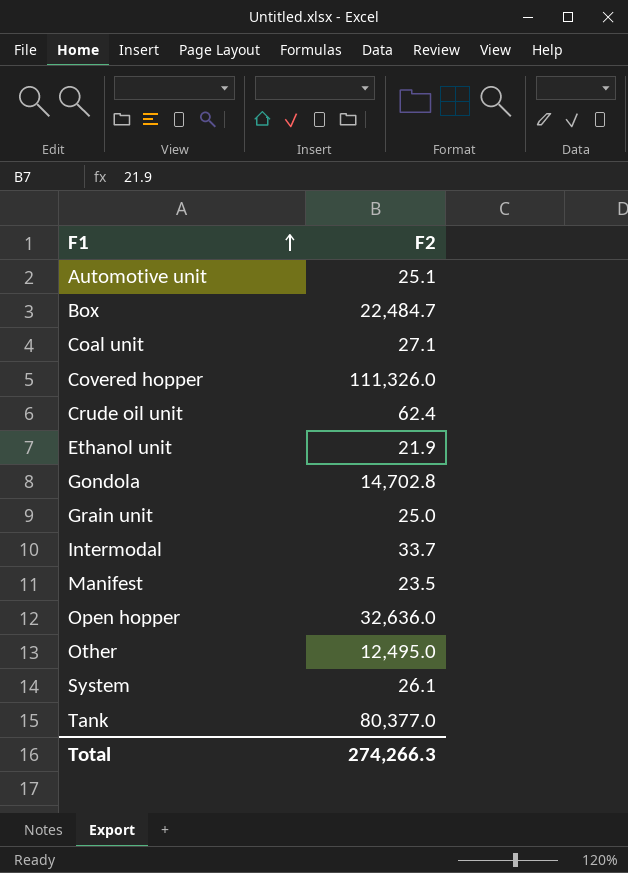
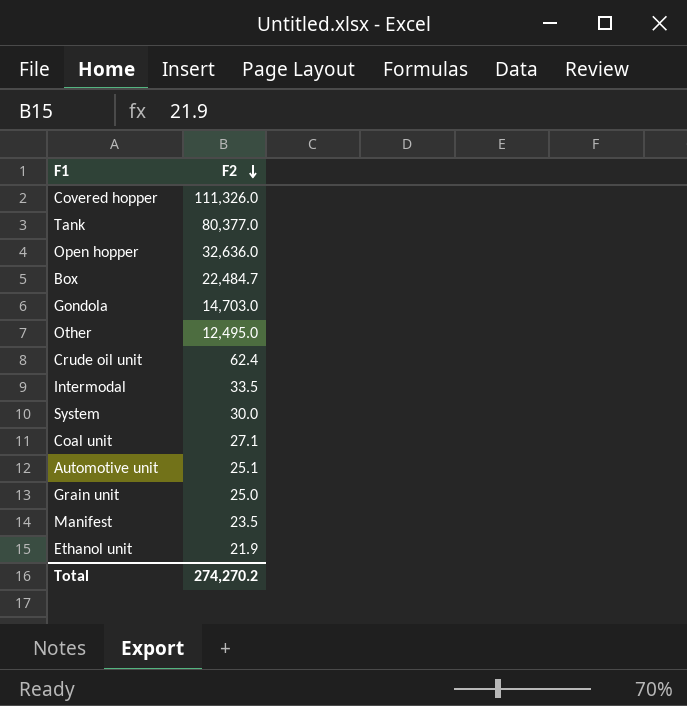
row order: F1 ascending -> F2 descending
Gondola | F2: 14,702.8 -> 14,703.0
Intermodal | F2: 33.7 -> 33.5
System | F2: 26.1 -> 30.0
Total | F2: 274,266.3 -> 274,270.2

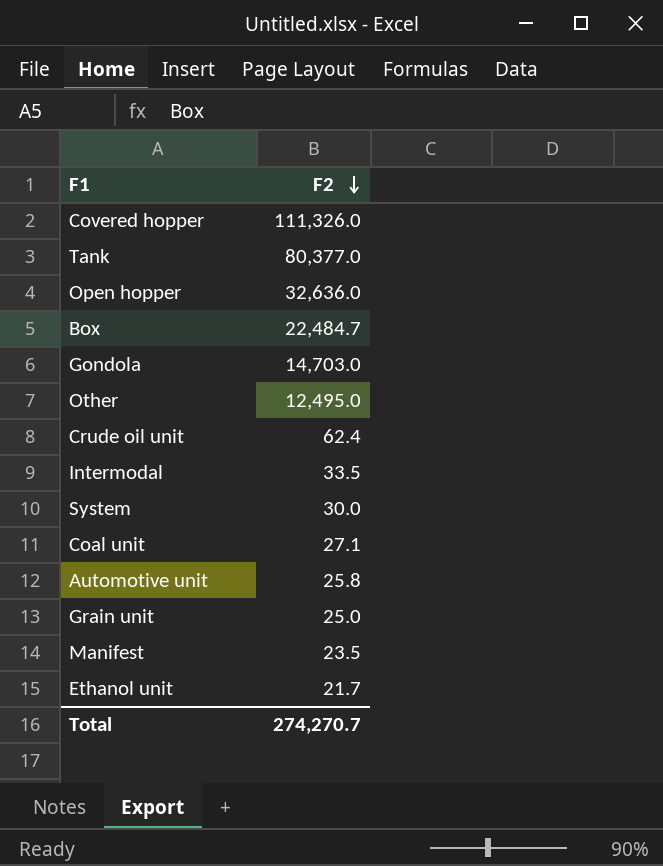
Automotive unit | F2: 25.1 -> 25.8
Ethanol unit | F2: 21.9 -> 21.7
Total | F2: 274,270.2 -> 274,270.7

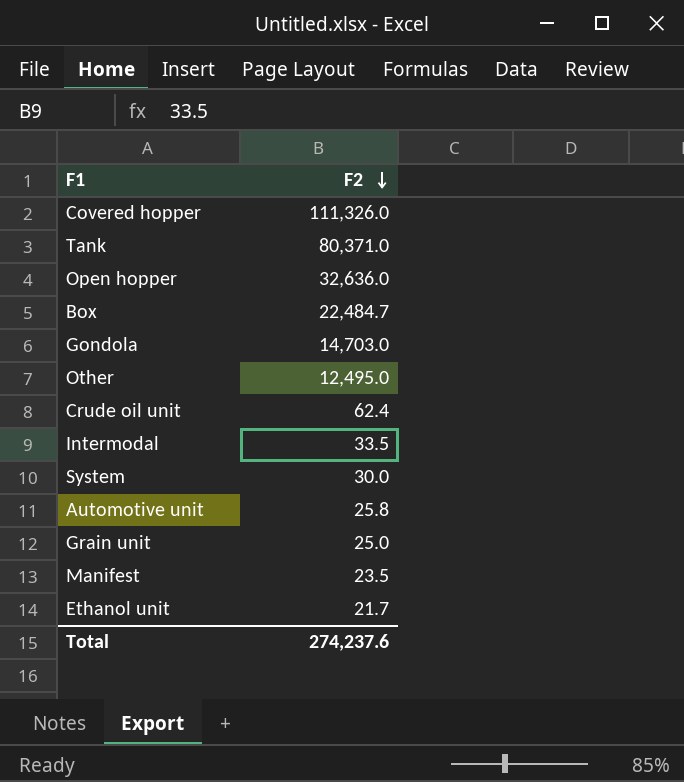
row Coal unit: 27.1 -> none
Tank | F2: 80,377.0 -> 80,371.0
Total | F2: 274,270.7 -> 274,237.6

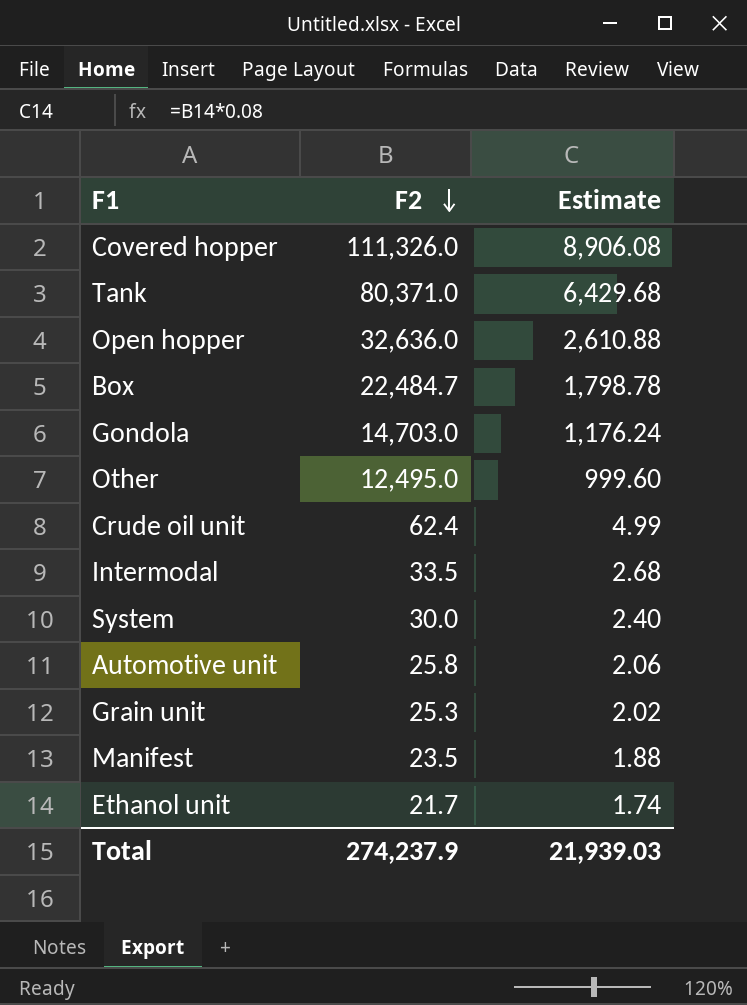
column Estimate | formula: none -> [F2] * 0.08
Grain unit | F2: 25.0 -> 25.3
Total | F2: 274,237.6 -> 274,237.9

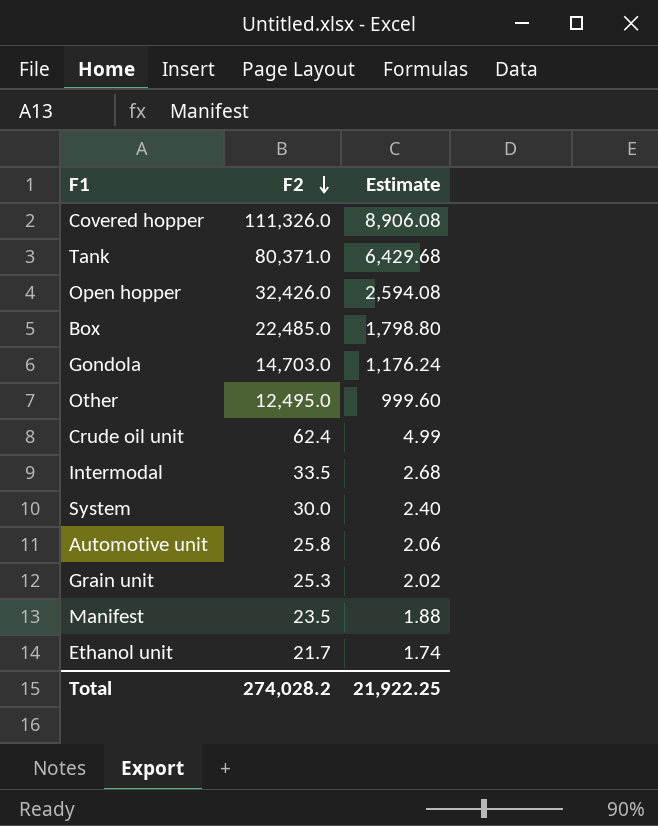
Open hopper | F2: 32,636.0 -> 32,426.0
Open hopper | Estimate: 2,610.88 -> 2,594.08
Box | F2: 22,484.7 -> 22,485.0
Box | Estimate: 1,798.78 -> 1,798.80
Total | F2: 274,237.9 -> 274,028.2
Total | Estimate: 21,939.03 -> 21,922.25

